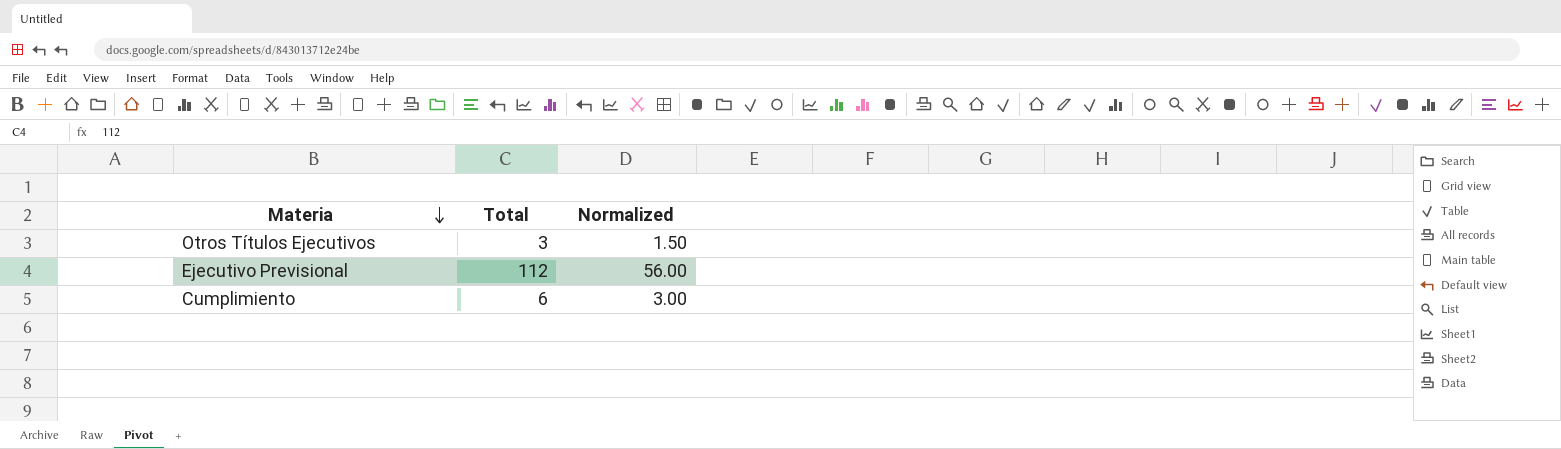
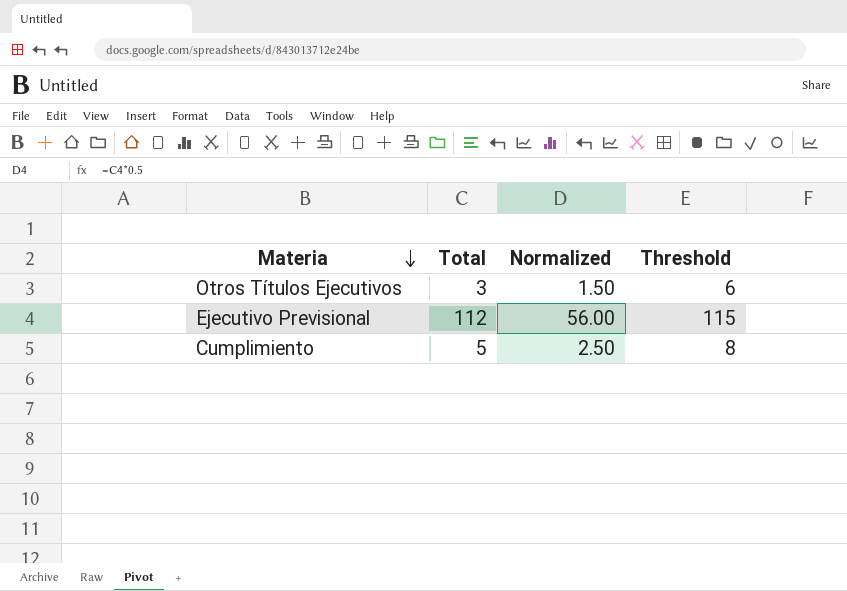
column Threshold | formula: none -> [Total] + 3
Cumplimiento | Total: 6 -> 5
Cumplimiento | Normalized: 3.00 -> 2.50

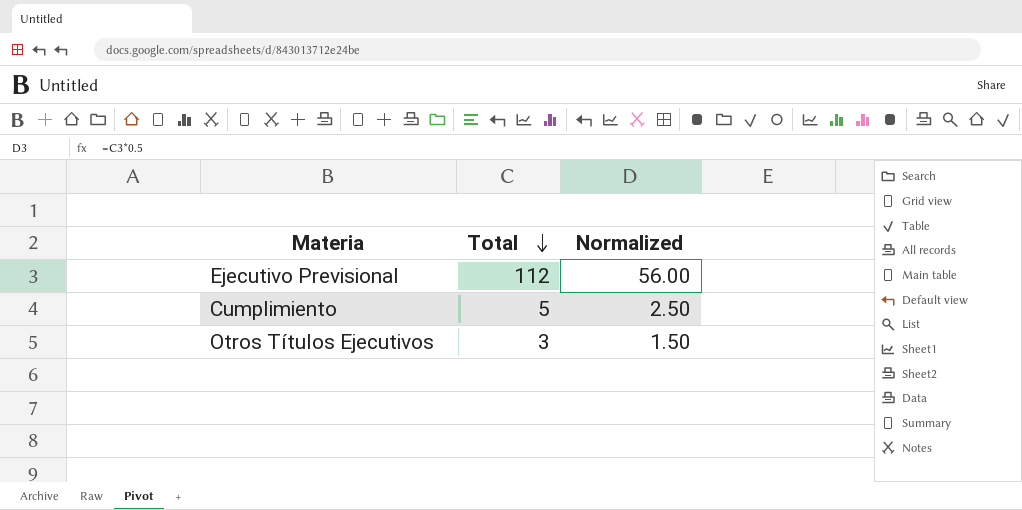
row order: Materia descending -> Total descending
column Threshold | formula: [Total] + 3 -> none

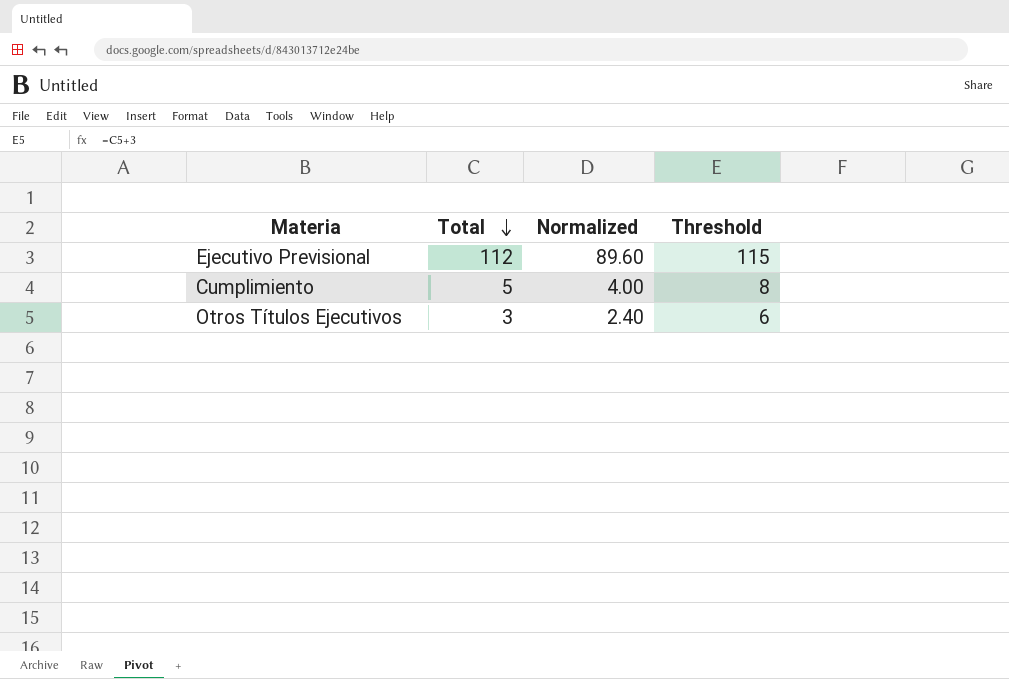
column Normalized | formula: [Total] * 0.5 -> [Total] * 0.8
column Threshold | formula: none -> [Total] + 3

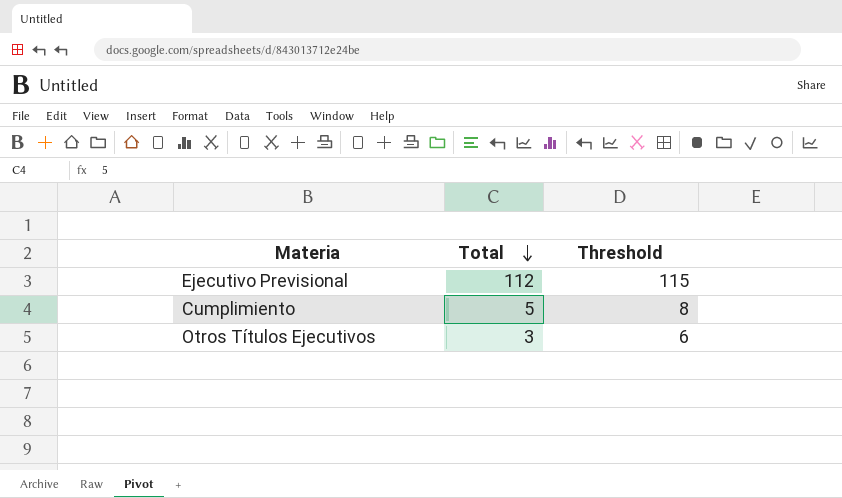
column Normalized | formula: [Total] * 0.8 -> none

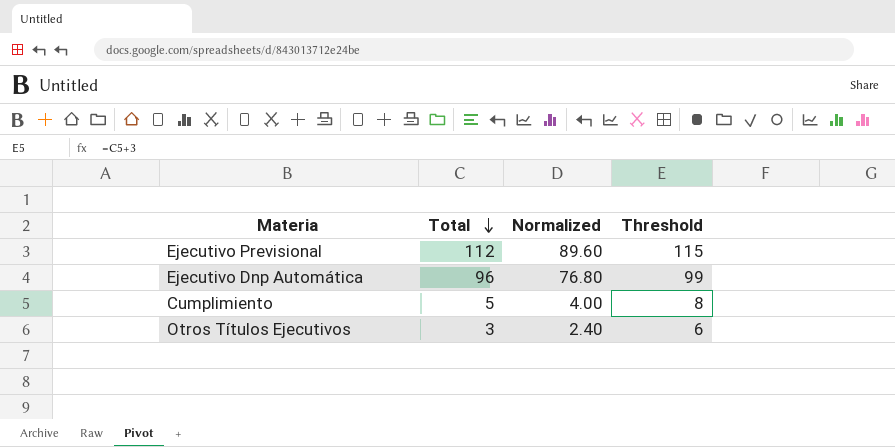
column Normalized | formula: none -> [Total] * 0.8
row Ejecutivo Dnp Automática: none -> 96 | 76.80 | 99

